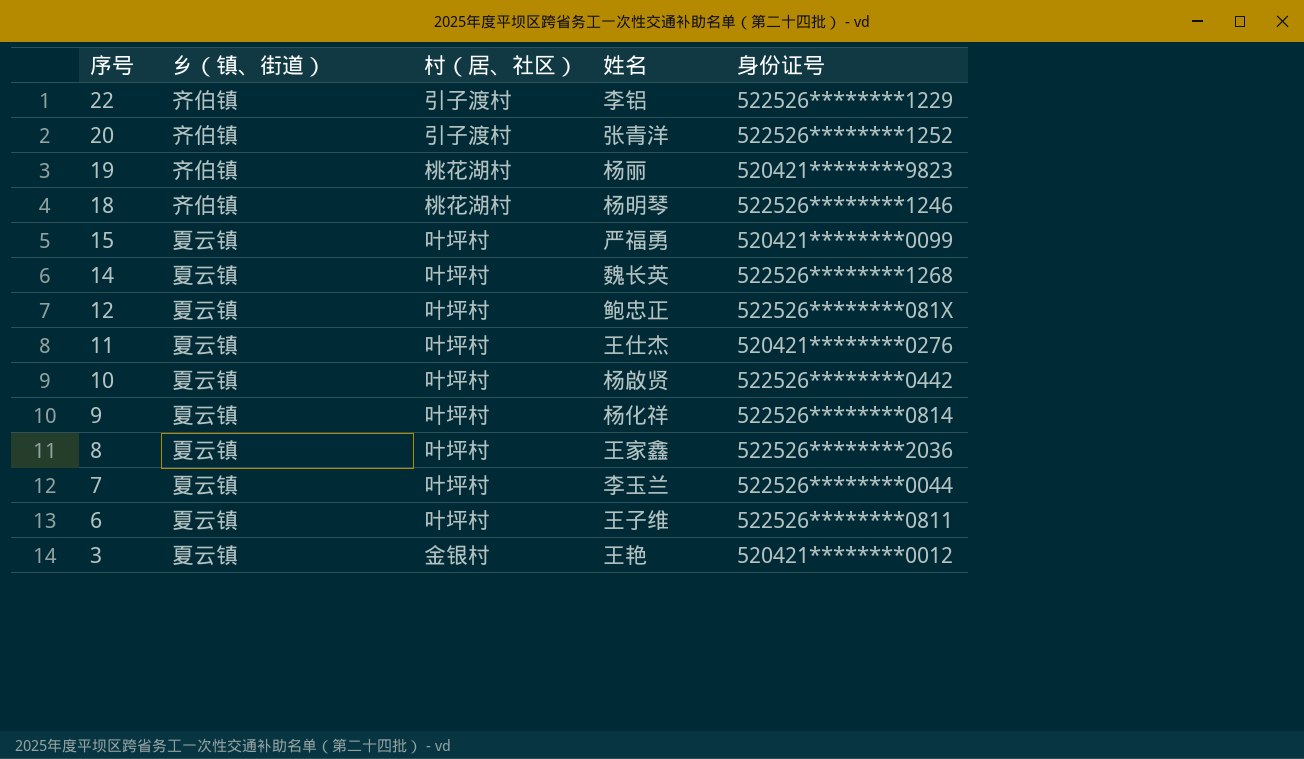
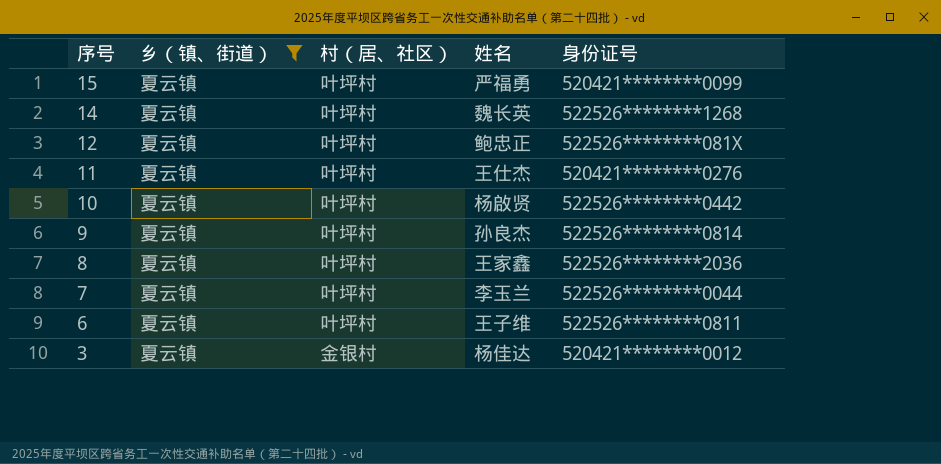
filter: none -> 乡（镇、街道） = 夏云镇
9 | 姓名: 杨化祥 -> 孙良杰
3 | 姓名: 王艳 -> 杨佳达

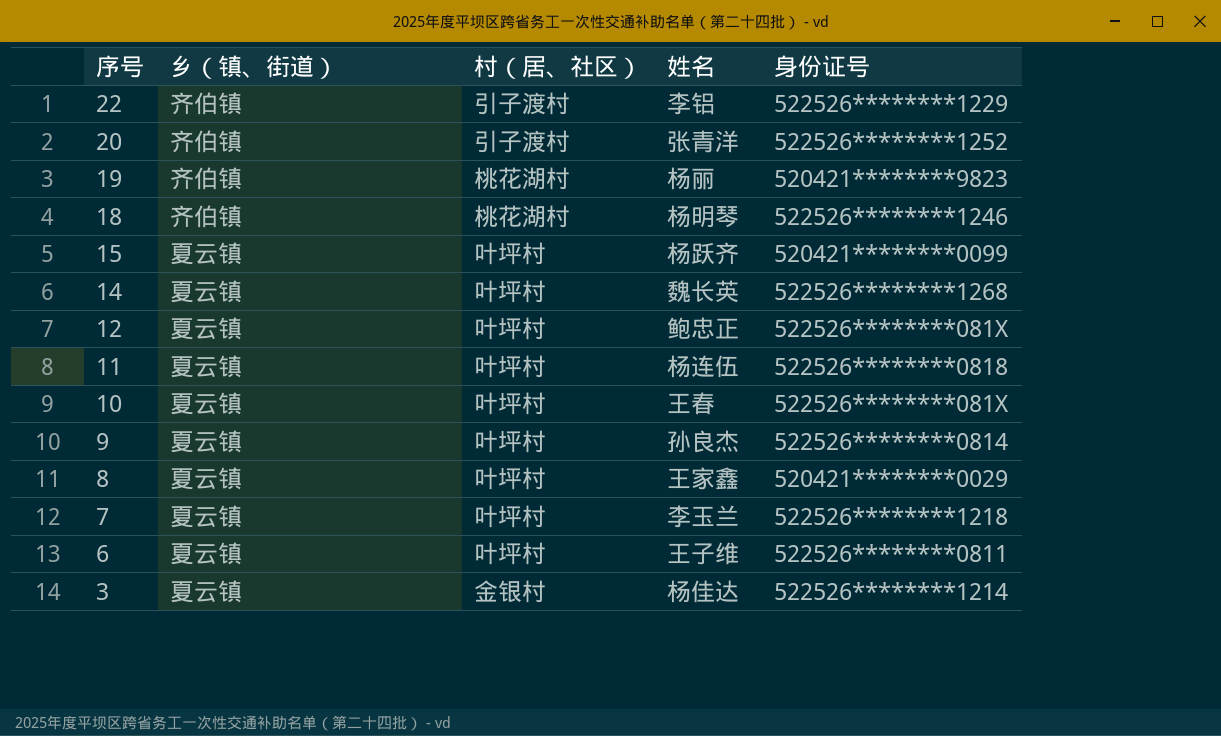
filter: 乡（镇、街道） = 夏云镇 -> none
15 | 姓名: 严福勇 -> 杨跃齐
11 | 姓名: 王仕杰 -> 杨连伍
11 | 身份证号: 520421********0276 -> 522526********0818
10 | 姓名: 杨啟贤 -> 王春
10 | 身份证号: 522526********0442 -> 522526********081X
8 | 身份证号: 522526********2036 -> 520421********0029
7 | 身份证号: 522526********0044 -> 522526********1218
3 | 身份证号: 520421********0012 -> 522526********1214

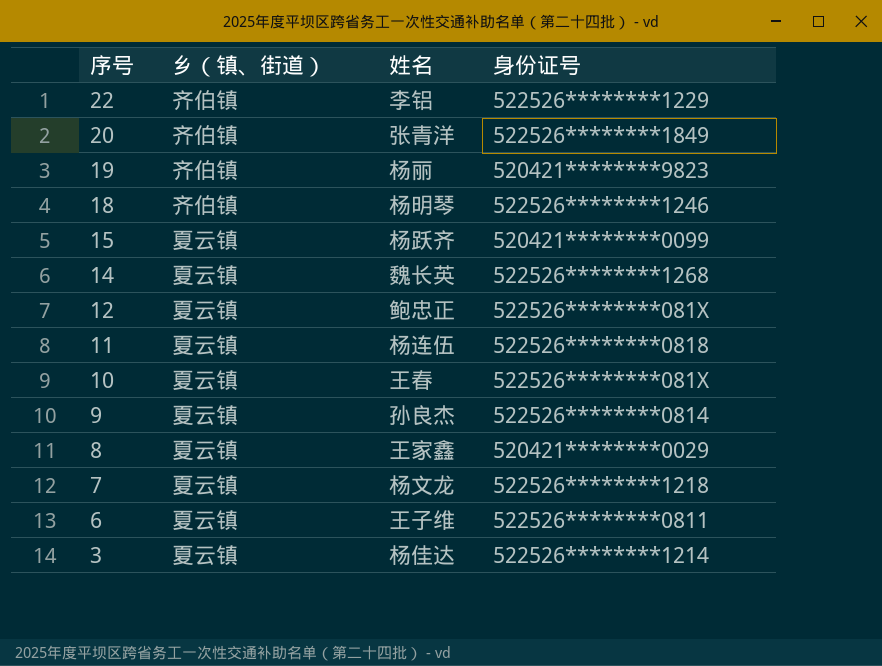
column 村（居、社区） | position: 3 -> none
20 | 身份证号: 522526********1252 -> 522526********1849
7 | 姓名: 李玉兰 -> 杨文龙

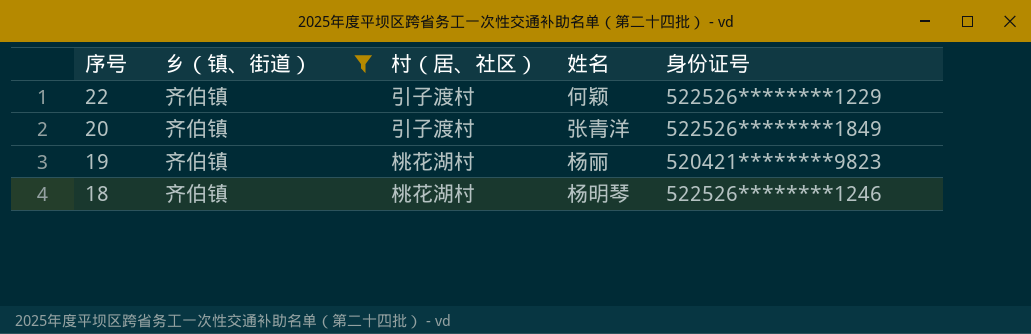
filter: none -> 乡（镇、街道） = 齐伯镇
column 村（居、社区） | position: none -> 3
22 | 姓名: 李铝 -> 何颖

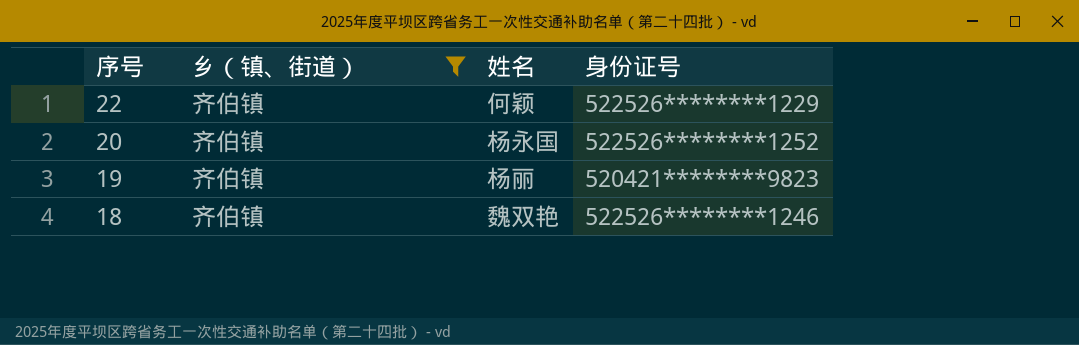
column 村（居、社区） | position: 3 -> none
20 | 姓名: 张青洋 -> 杨永国
20 | 身份证号: 522526********1849 -> 522526********1252
18 | 姓名: 杨明琴 -> 魏双艳

